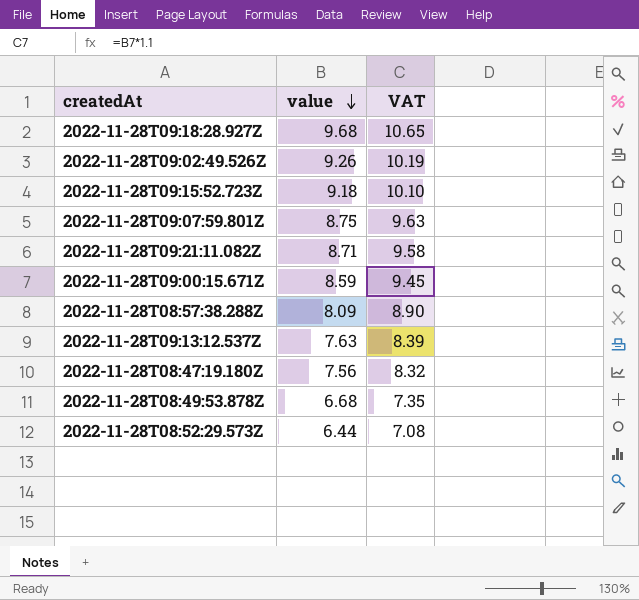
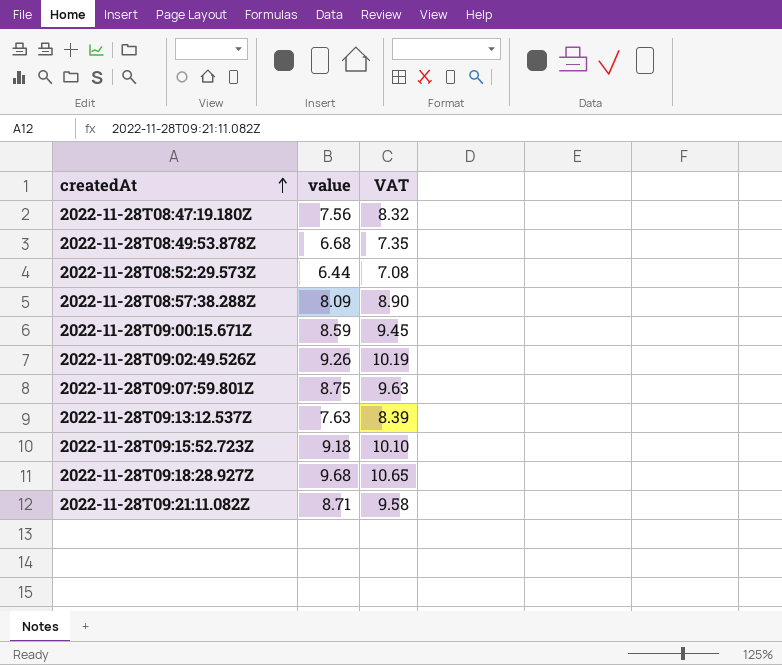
row order: value descending -> createdAt ascending

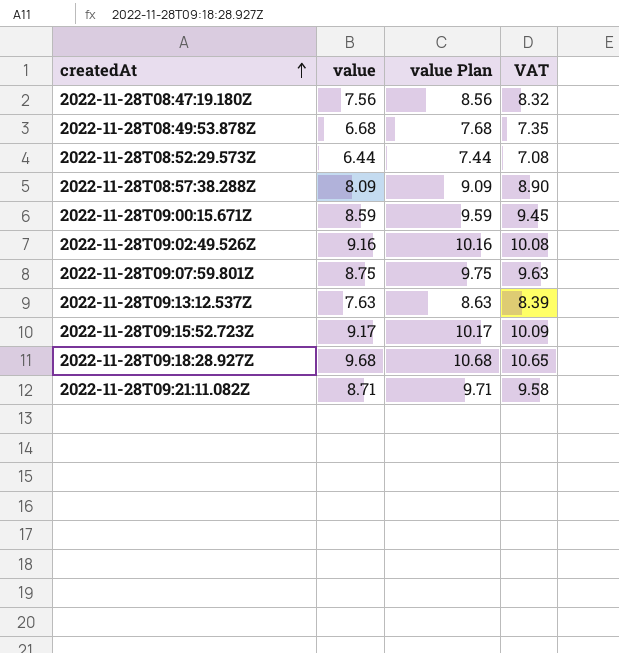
column value Plan | formula: none -> [value] + 1
2022-11-28T09:02:49.526Z | value: 9.26 -> 9.16
2022-11-28T09:02:49.526Z | VAT: 10.19 -> 10.08
2022-11-28T09:15:52.723Z | value: 9.18 -> 9.17
2022-11-28T09:15:52.723Z | VAT: 10.10 -> 10.09

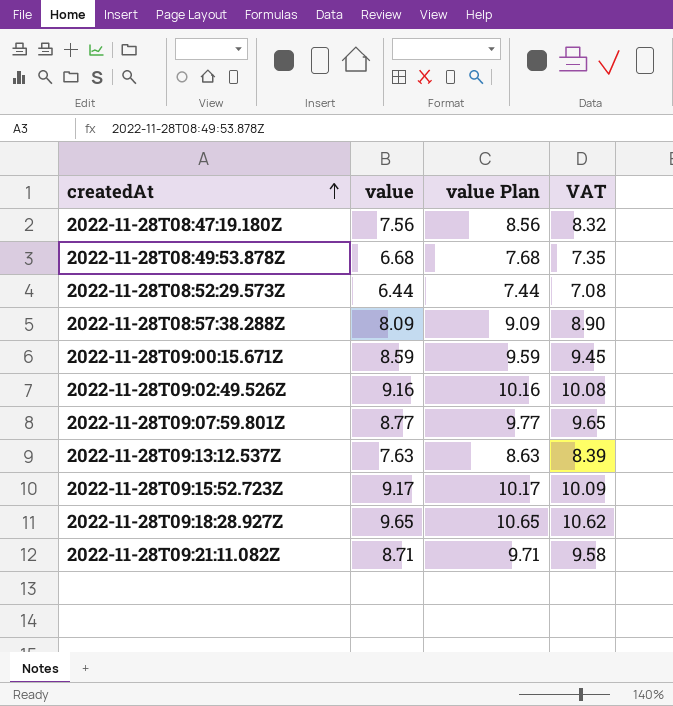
2022-11-28T09:07:59.801Z | value: 8.75 -> 8.77
2022-11-28T09:07:59.801Z | value Plan: 9.75 -> 9.77
2022-11-28T09:07:59.801Z | VAT: 9.63 -> 9.65
2022-11-28T09:18:28.927Z | value: 9.68 -> 9.65
2022-11-28T09:18:28.927Z | value Plan: 10.68 -> 10.65
2022-11-28T09:18:28.927Z | VAT: 10.65 -> 10.62

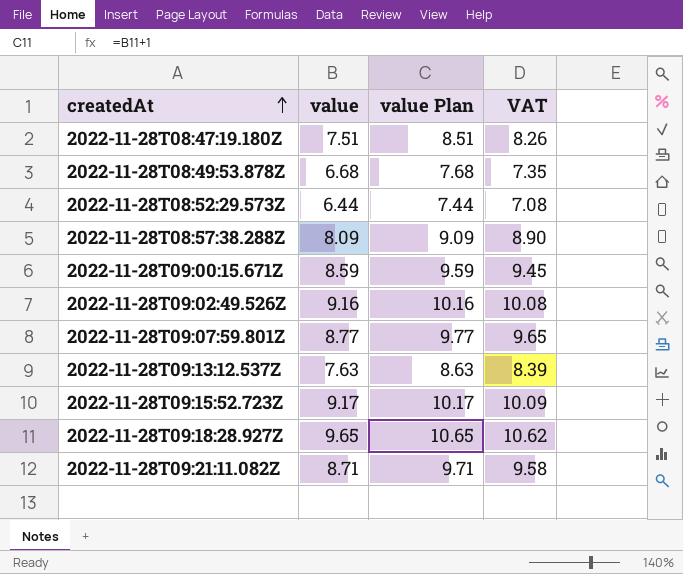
2022-11-28T08:47:19.180Z | value: 7.56 -> 7.51
2022-11-28T08:47:19.180Z | value Plan: 8.56 -> 8.51
2022-11-28T08:47:19.180Z | VAT: 8.32 -> 8.26

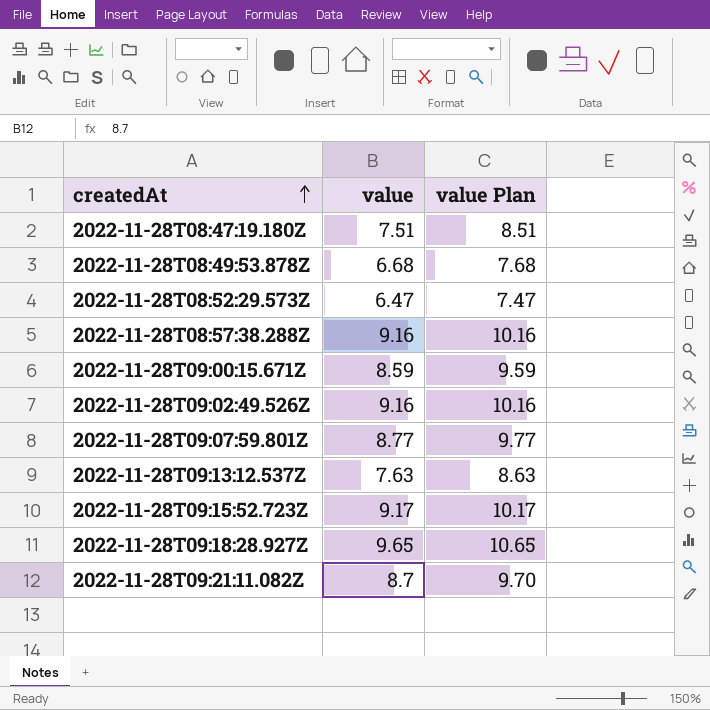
column VAT | formula: [value] * 1.1 -> none
2022-11-28T08:52:29.573Z | value: 6.44 -> 6.47
2022-11-28T08:52:29.573Z | value Plan: 7.44 -> 7.47
2022-11-28T08:57:38.288Z | value: 8.09 -> 9.16
2022-11-28T08:57:38.288Z | value Plan: 9.09 -> 10.16
2022-11-28T09:21:11.082Z | value: 8.71 -> 8.7
2022-11-28T09:21:11.082Z | value Plan: 9.71 -> 9.70

